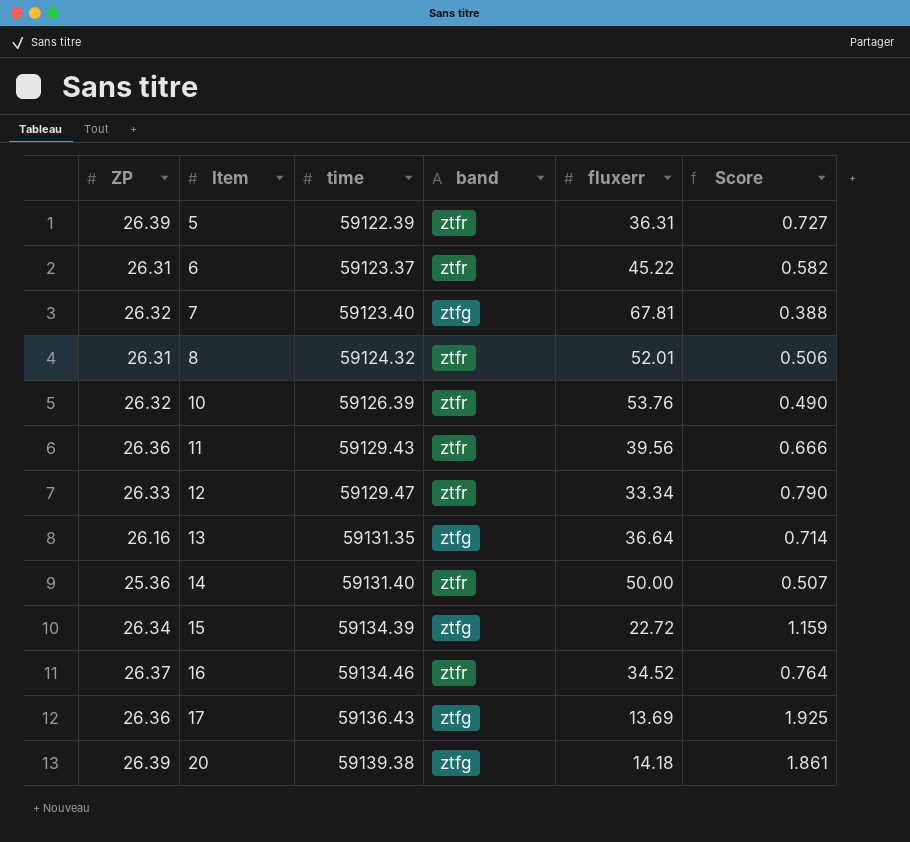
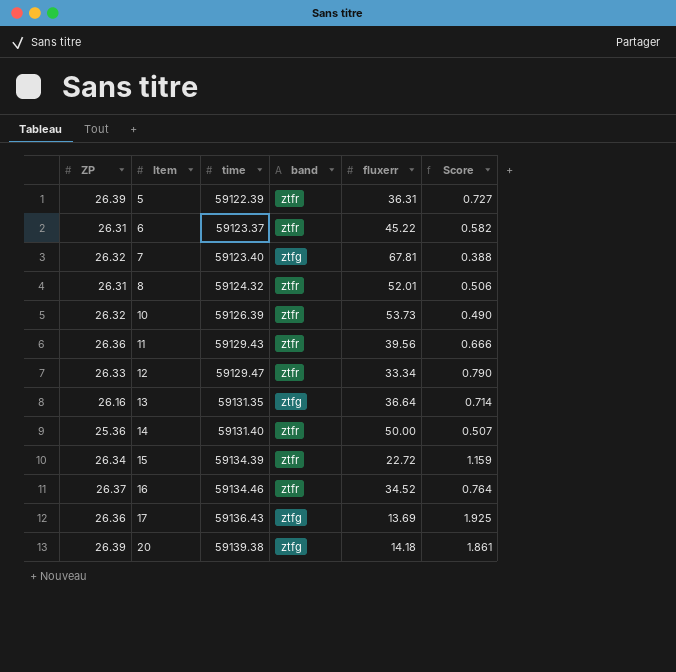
10 | fluxerr: 53.76 -> 53.73
15 | band: ztfg -> ztfr

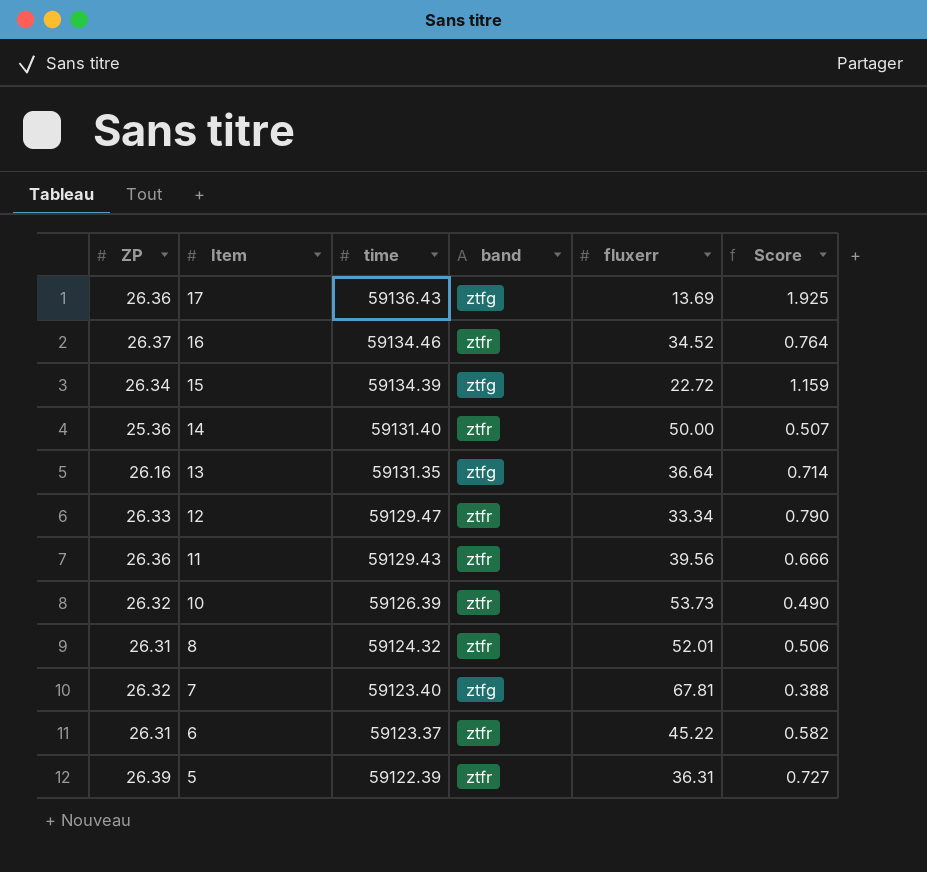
row order: Item ascending -> Item descending
row 20: 26.39 | 59139.38 | ztfg | 14.18 | 1.861 -> none
15 | band: ztfr -> ztfg

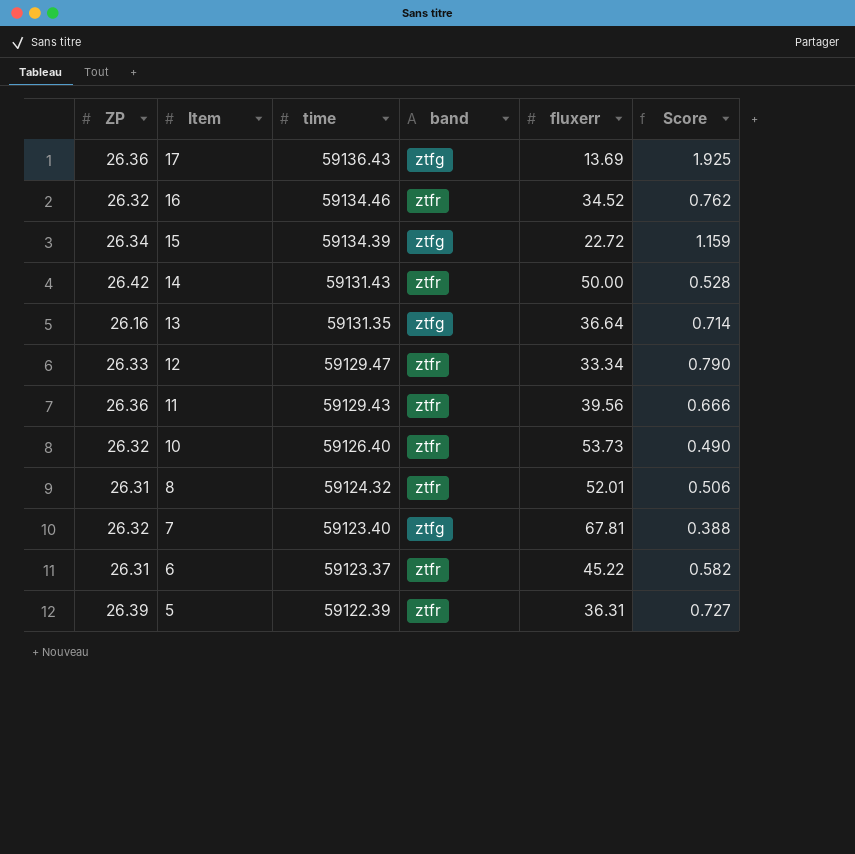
16 | ZP: 26.37 -> 26.32
16 | Score: 0.764 -> 0.762
14 | ZP: 25.36 -> 26.42
14 | time: 59131.40 -> 59131.43
14 | Score: 0.507 -> 0.528
10 | time: 59126.39 -> 59126.40

